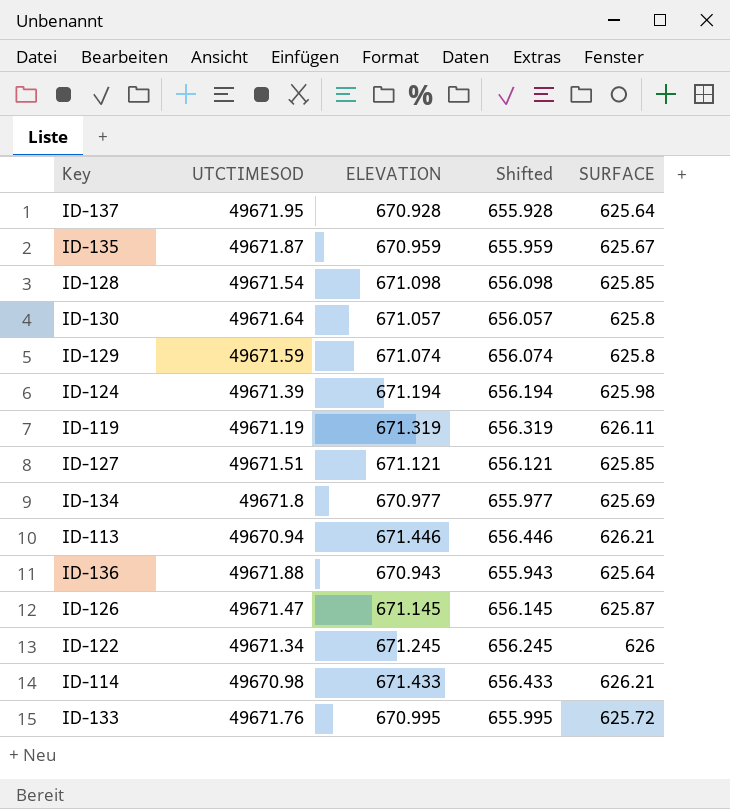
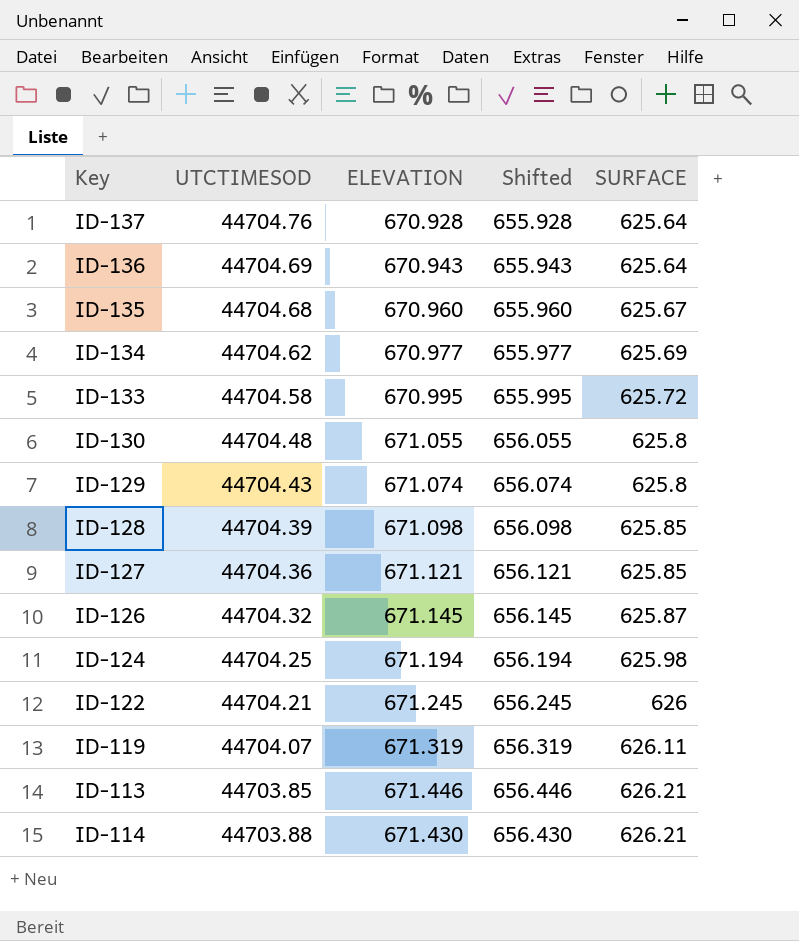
row order: none -> SURFACE ascending
ID-137 | UTCTIMESOD: 49671.95 -> 44704.76
ID-136 | UTCTIMESOD: 49671.88 -> 44704.69
ID-135 | UTCTIMESOD: 49671.87 -> 44704.68
ID-135 | ELEVATION: 670.959 -> 670.960
ID-135 | Shifted: 655.959 -> 655.960
ID-134 | UTCTIMESOD: 49671.8 -> 44704.62
ID-133 | UTCTIMESOD: 49671.76 -> 44704.58
ID-130 | UTCTIMESOD: 49671.64 -> 44704.48
ID-130 | ELEVATION: 671.057 -> 671.055
ID-130 | Shifted: 656.057 -> 656.055
ID-129 | UTCTIMESOD: 49671.59 -> 44704.43
ID-128 | UTCTIMESOD: 49671.54 -> 44704.39
ID-127 | UTCTIMESOD: 49671.51 -> 44704.36
ID-126 | UTCTIMESOD: 49671.47 -> 44704.32
ID-124 | UTCTIMESOD: 49671.39 -> 44704.25
ID-122 | UTCTIMESOD: 49671.34 -> 44704.21
ID-119 | UTCTIMESOD: 49671.19 -> 44704.07
ID-113 | UTCTIMESOD: 49670.94 -> 44703.85
ID-114 | UTCTIMESOD: 49670.98 -> 44703.88
ID-114 | ELEVATION: 671.433 -> 671.430
ID-114 | Shifted: 656.433 -> 656.430

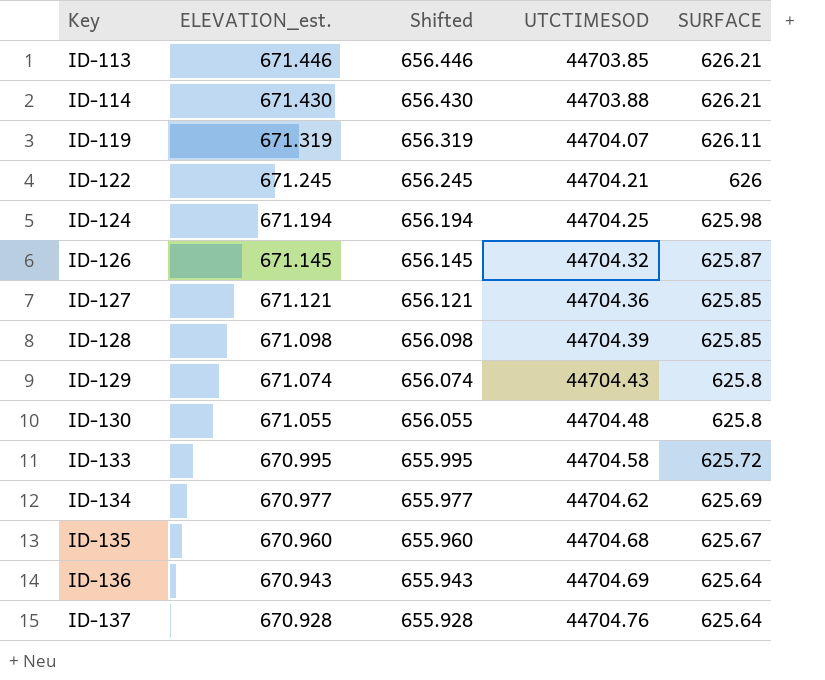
row order: SURFACE ascending -> Key ascending
column name: ELEVATION -> ELEVATION_est.
column UTCTIMESOD | position: 2 -> 4

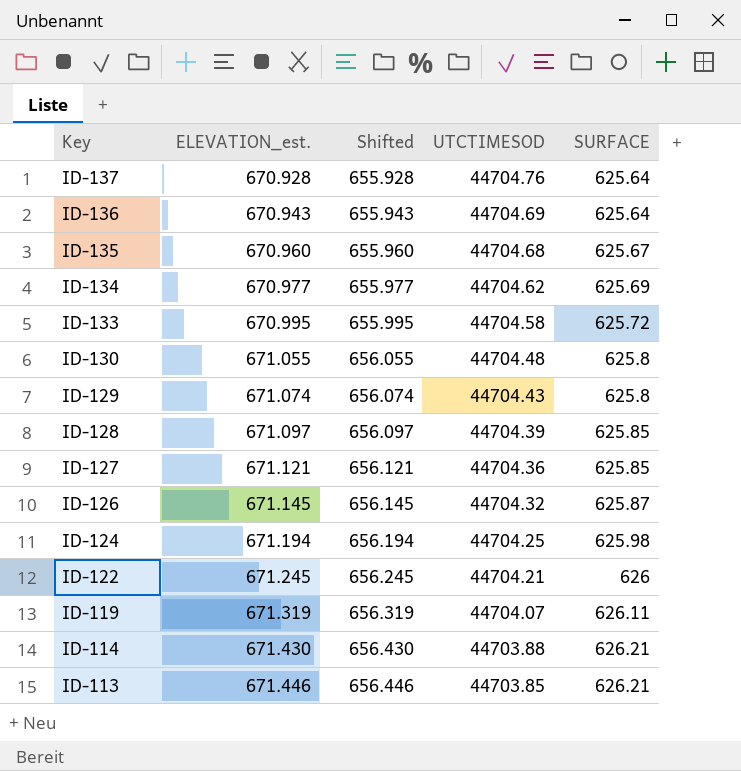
row order: Key ascending -> Key descending
ID-128 | ELEVATION_est.: 671.098 -> 671.097
ID-128 | Shifted: 656.098 -> 656.097

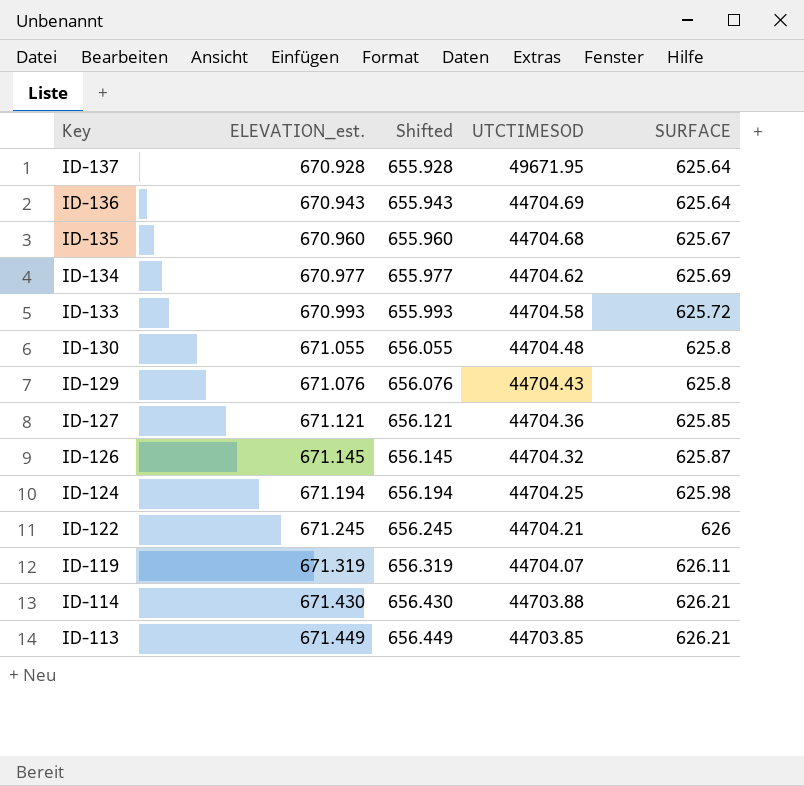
row ID-128: 671.097 | 656.097 | 44704.39 | 625.85 -> none
ID-137 | UTCTIMESOD: 44704.76 -> 49671.95
ID-133 | ELEVATION_est.: 670.995 -> 670.993
ID-133 | Shifted: 655.995 -> 655.993
ID-129 | ELEVATION_est.: 671.074 -> 671.076
ID-129 | Shifted: 656.074 -> 656.076
ID-113 | ELEVATION_est.: 671.446 -> 671.449
ID-113 | Shifted: 656.446 -> 656.449

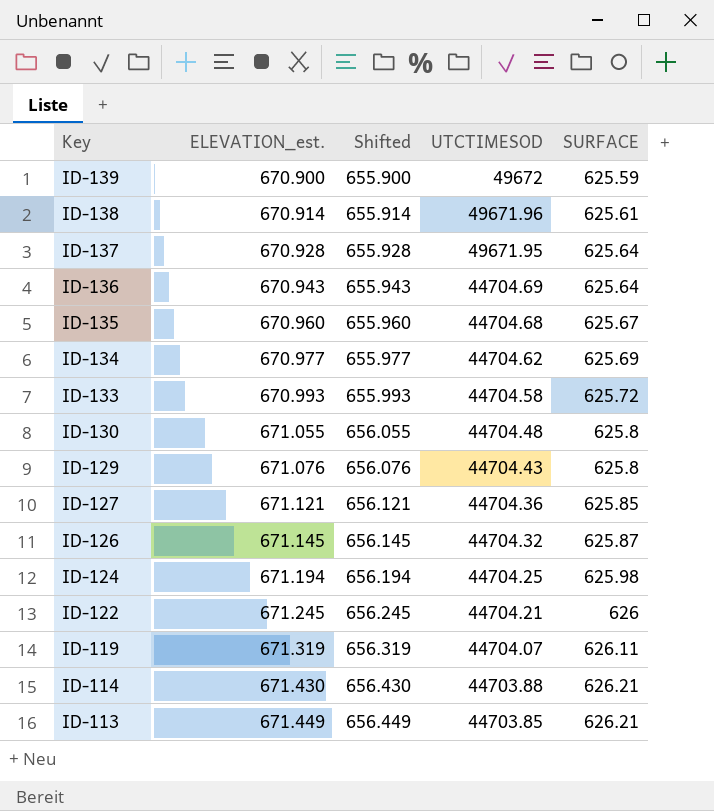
row ID-139: none -> 670.900 | 655.900 | 49672 | 625.59
row ID-138: none -> 670.914 | 655.914 | 49671.96 | 625.61

